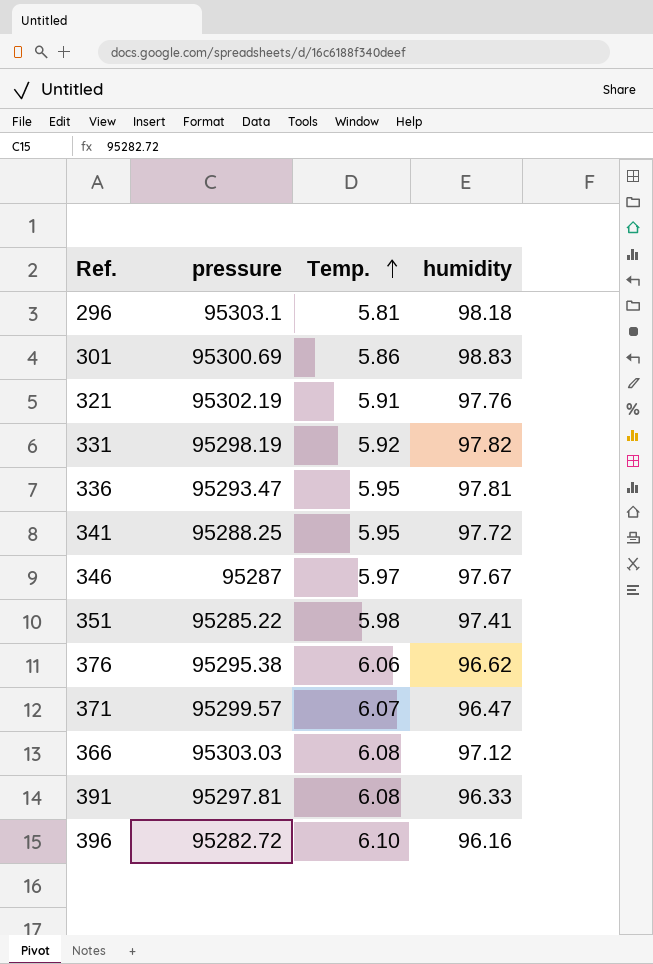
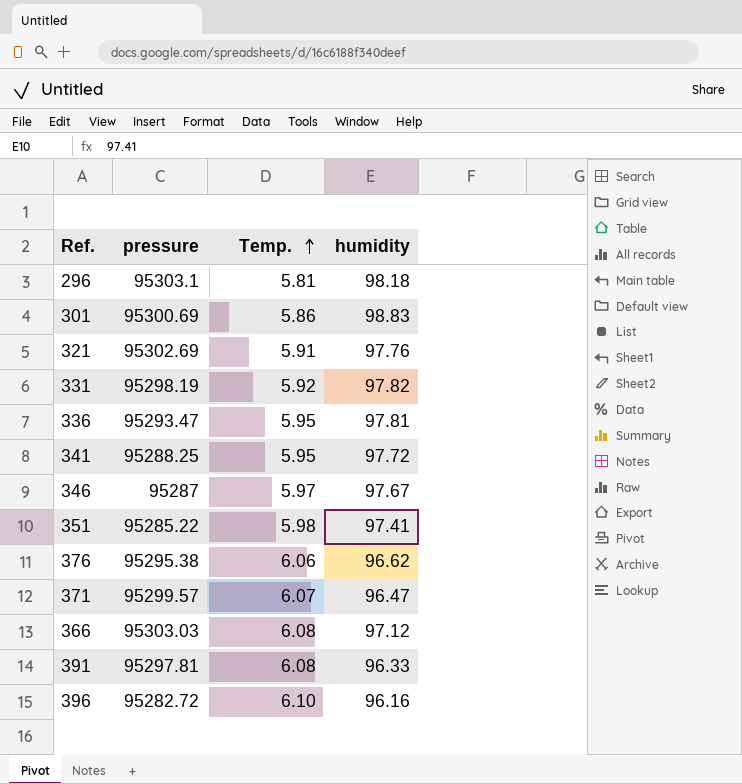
321 | pressure: 95302.19 -> 95302.69

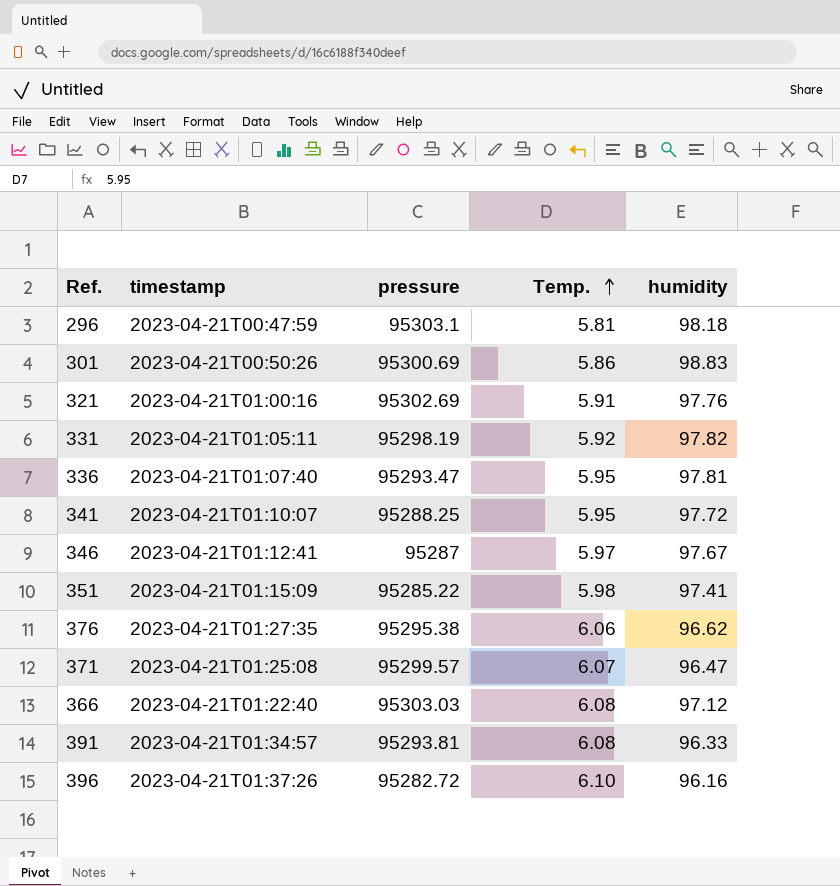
column timestamp | position: none -> 2
391 | pressure: 95297.81 -> 95293.81

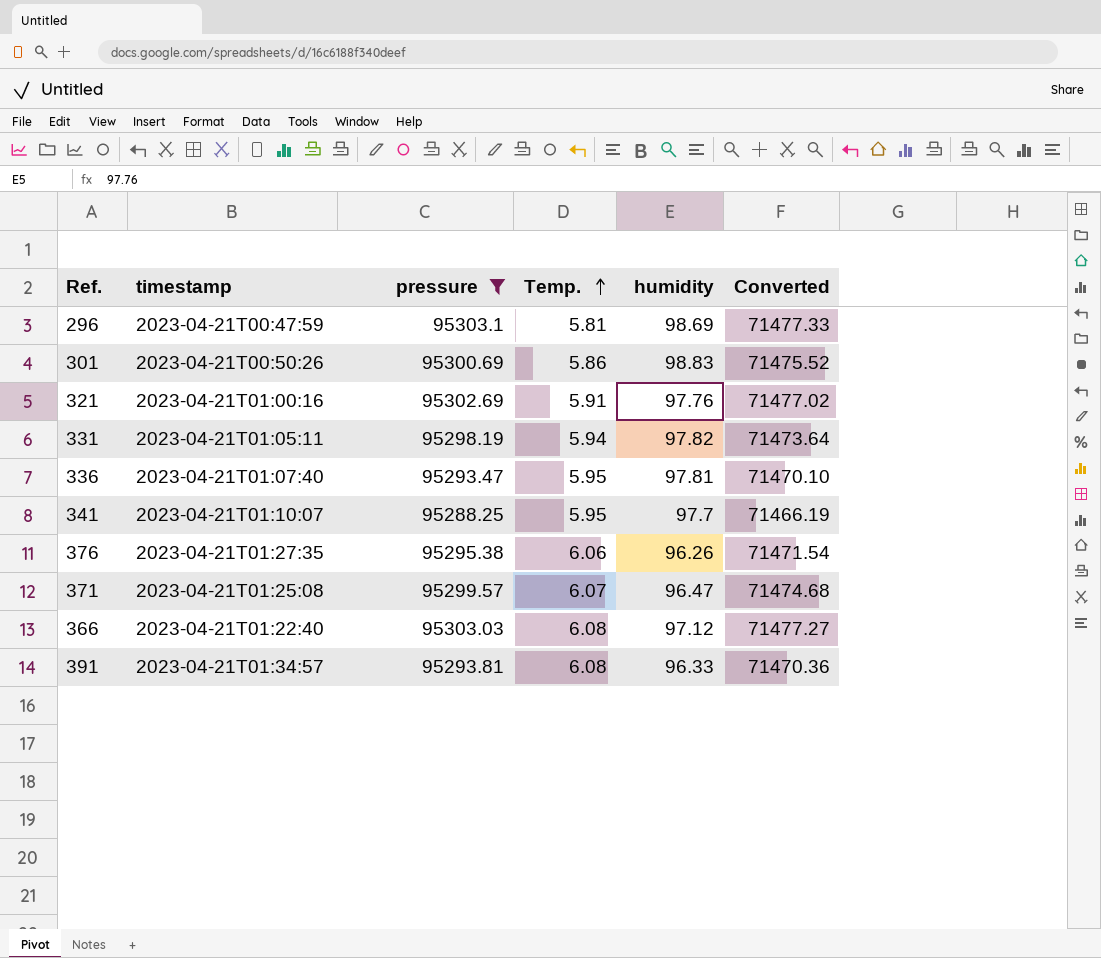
filter: none -> pressure >= 95288.25
column Converted | formula: none -> [pressure] * 0.75
296 | humidity: 98.18 -> 98.69
331 | Temp.: 5.92 -> 5.94
341 | humidity: 97.72 -> 97.7
376 | humidity: 96.62 -> 96.26

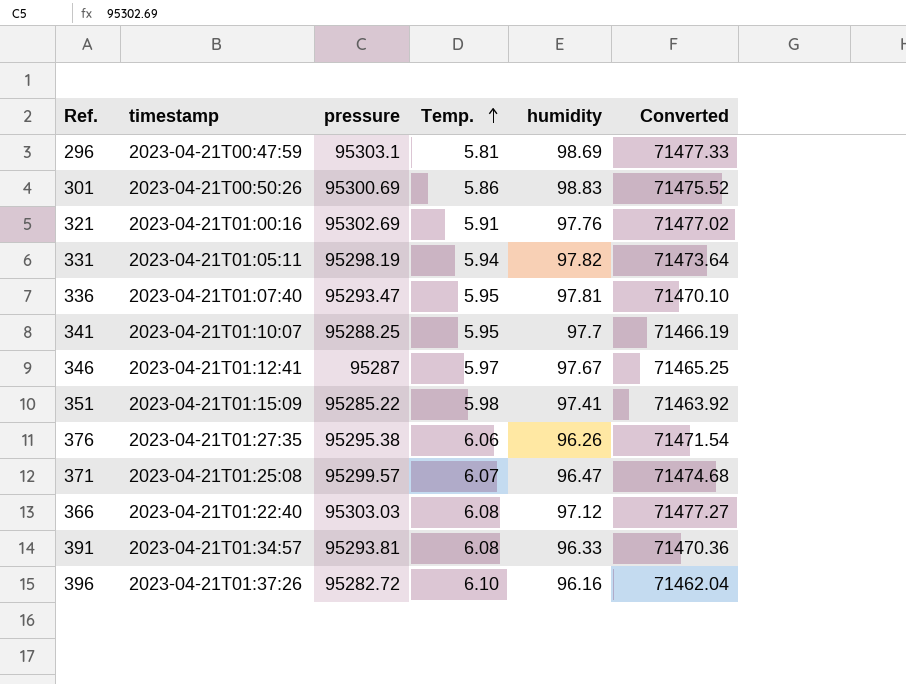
filter: pressure >= 95288.25 -> none

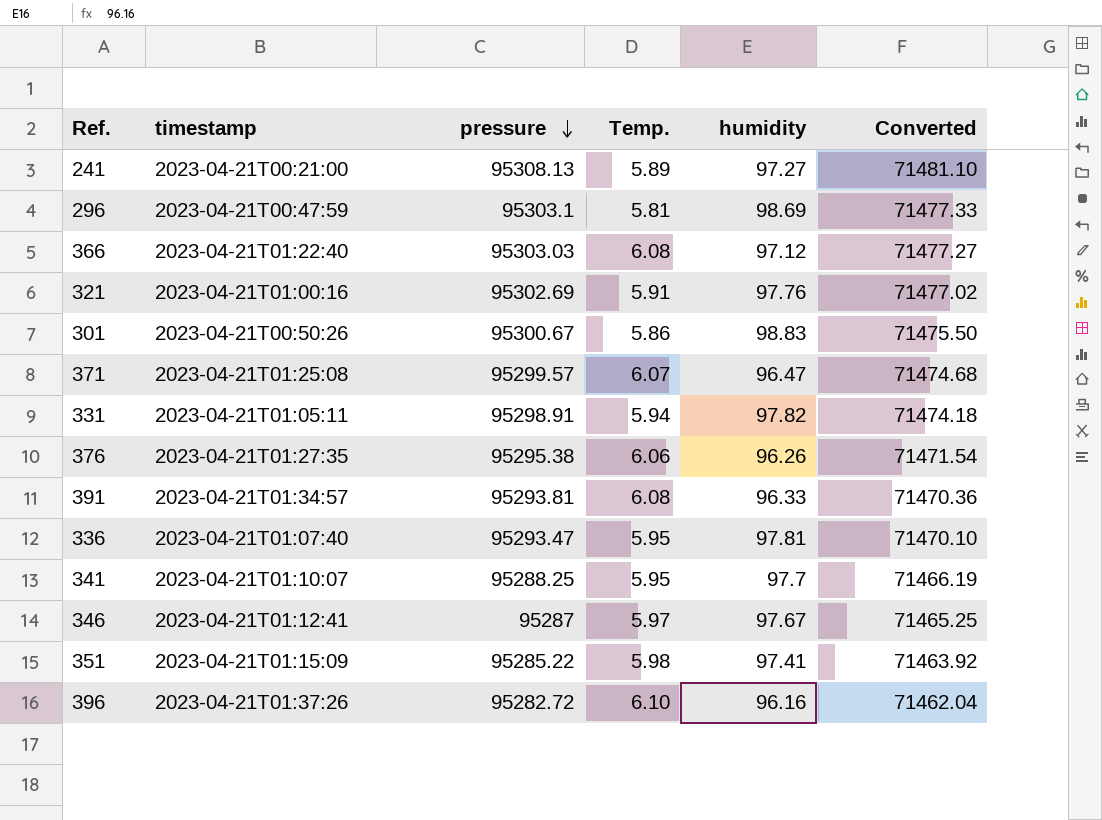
row order: Temp. ascending -> pressure descending
row 241: none -> 2023-04-21T00:21:00 | 95308.13 | 5.89 | 97.27 | 71481.10
301 | pressure: 95300.69 -> 95300.67
301 | Converted: 71475.52 -> 71475.50
331 | pressure: 95298.19 -> 95298.91
331 | Converted: 71473.64 -> 71474.18

